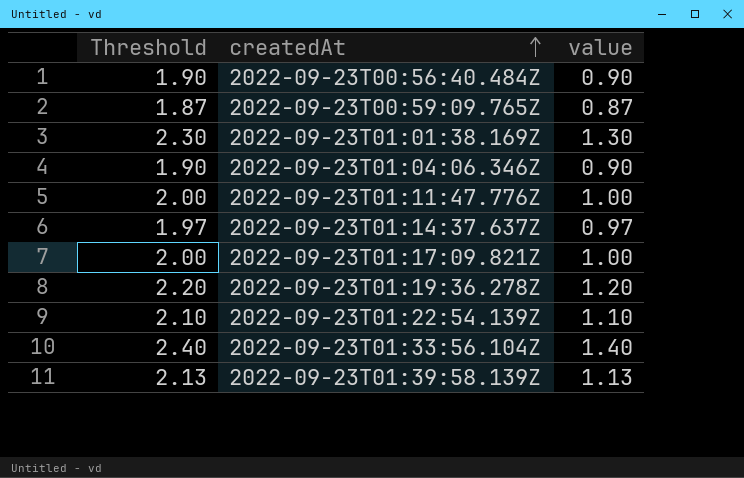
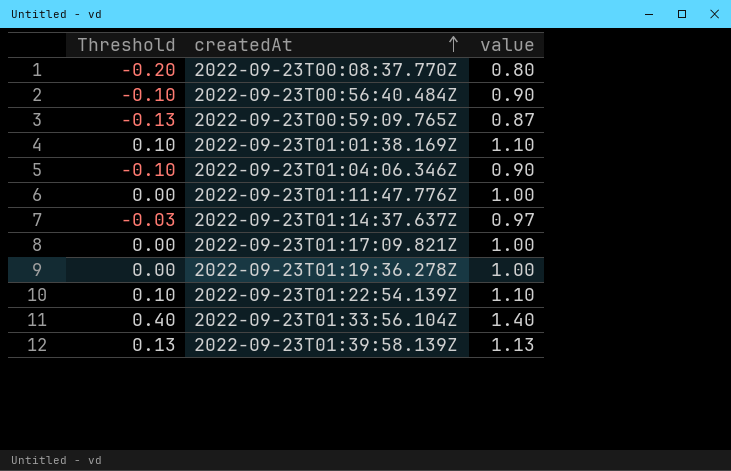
column Threshold | formula: [value] + 1 -> [value] - 1
row 2022-09-23T00:08:37.770Z: none -> -0.20 | 0.80
2022-09-23T01:01:38.169Z | value: 1.30 -> 1.10
2022-09-23T01:19:36.278Z | value: 1.20 -> 1.00

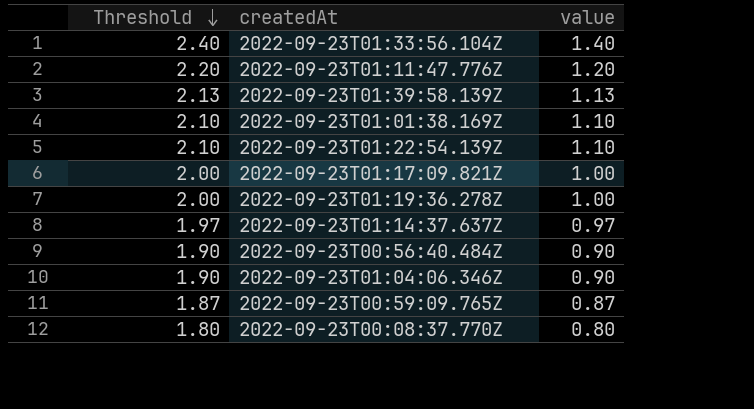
row order: createdAt ascending -> Threshold descending
column Threshold | formula: [value] - 1 -> [value] + 1
2022-09-23T01:11:47.776Z | value: 1.00 -> 1.20

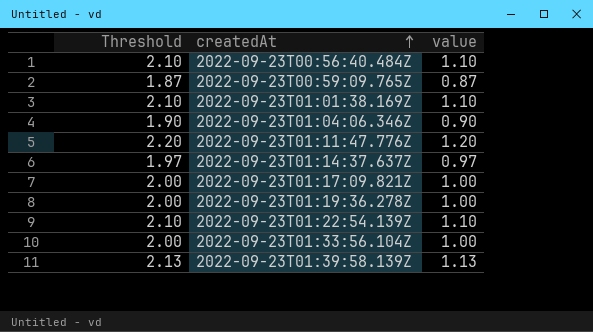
row order: Threshold descending -> createdAt ascending
row 2022-09-23T00:08:37.770Z: 1.80 | 0.80 -> none
2022-09-23T00:56:40.484Z | Threshold: 1.90 -> 2.10
2022-09-23T00:56:40.484Z | value: 0.90 -> 1.10
2022-09-23T01:33:56.104Z | Threshold: 2.40 -> 2.00
2022-09-23T01:33:56.104Z | value: 1.40 -> 1.00

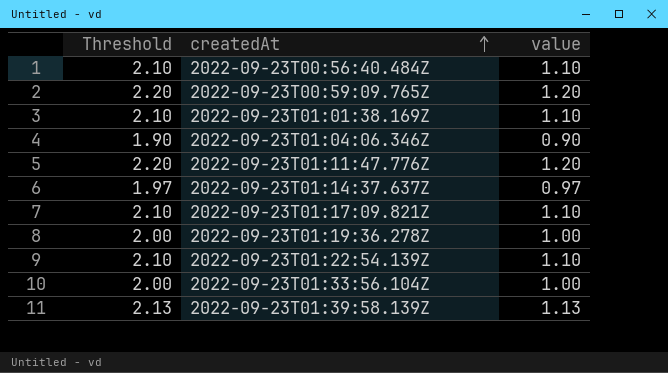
2022-09-23T00:59:09.765Z | Threshold: 1.87 -> 2.20
2022-09-23T00:59:09.765Z | value: 0.87 -> 1.20
2022-09-23T01:17:09.821Z | Threshold: 2.00 -> 2.10
2022-09-23T01:17:09.821Z | value: 1.00 -> 1.10

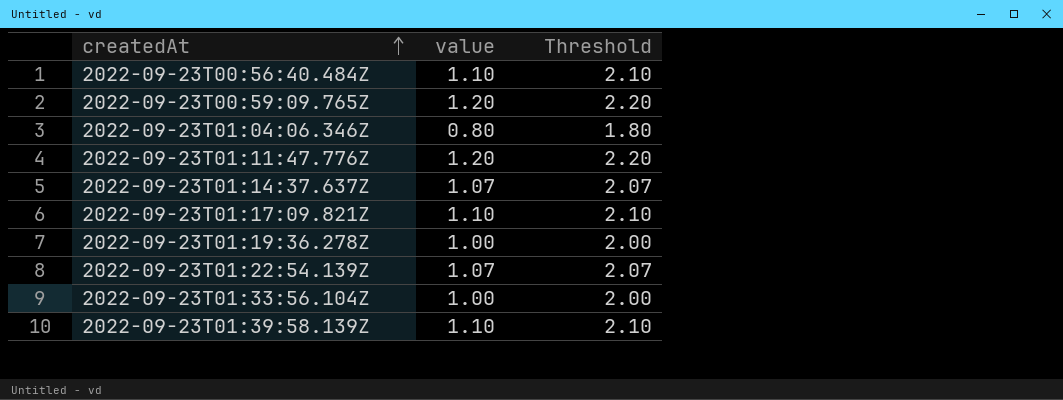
column Threshold | position: 1 -> 3
row 2022-09-23T01:01:38.169Z: 2.10 | 1.10 -> none
2022-09-23T01:04:06.346Z | value: 0.90 -> 0.80
2022-09-23T01:04:06.346Z | Threshold: 1.90 -> 1.80
2022-09-23T01:14:37.637Z | value: 0.97 -> 1.07
2022-09-23T01:14:37.637Z | Threshold: 1.97 -> 2.07
2022-09-23T01:22:54.139Z | value: 1.10 -> 1.07
2022-09-23T01:22:54.139Z | Threshold: 2.10 -> 2.07
2022-09-23T01:39:58.139Z | value: 1.13 -> 1.10
2022-09-23T01:39:58.139Z | Threshold: 2.13 -> 2.10

